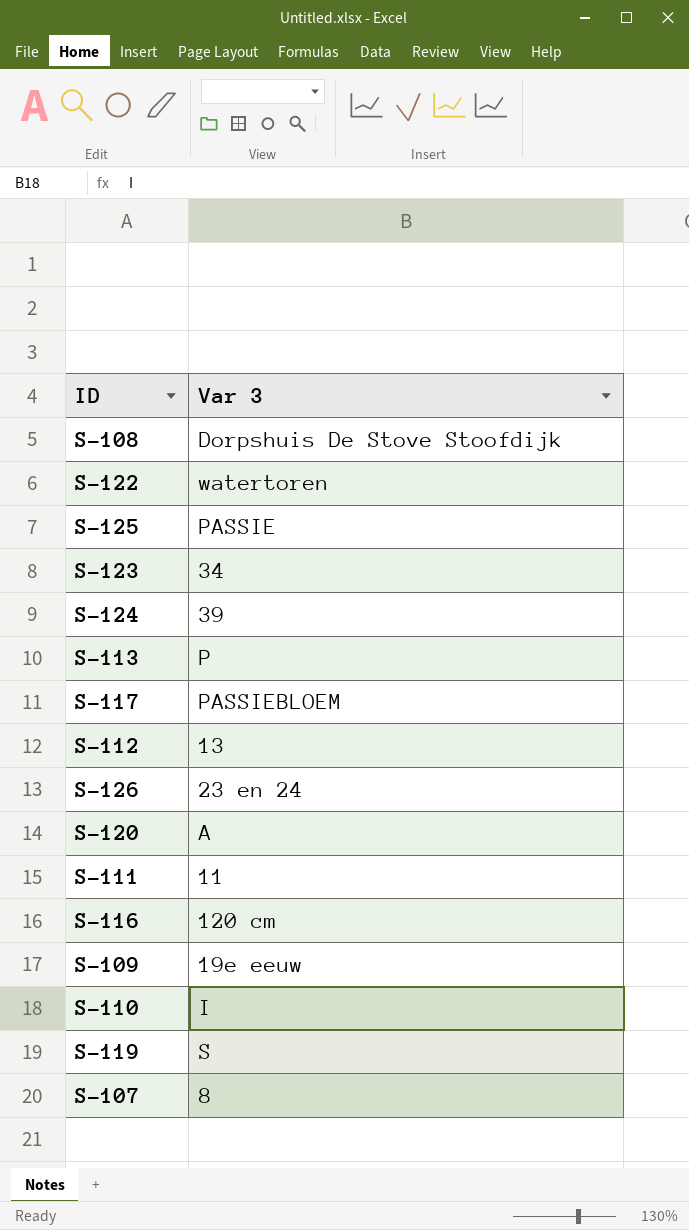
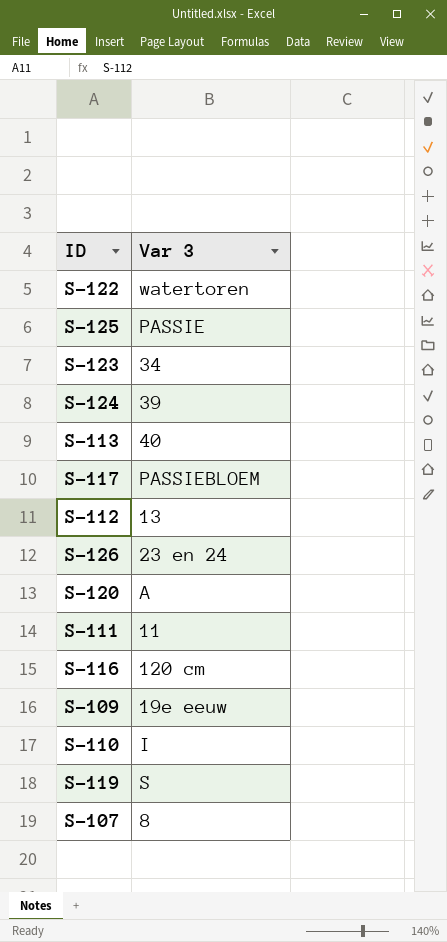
row S-108: Dorpshuis De Stove Stoofdijk -> none
S-113 | Var 3: P -> 40

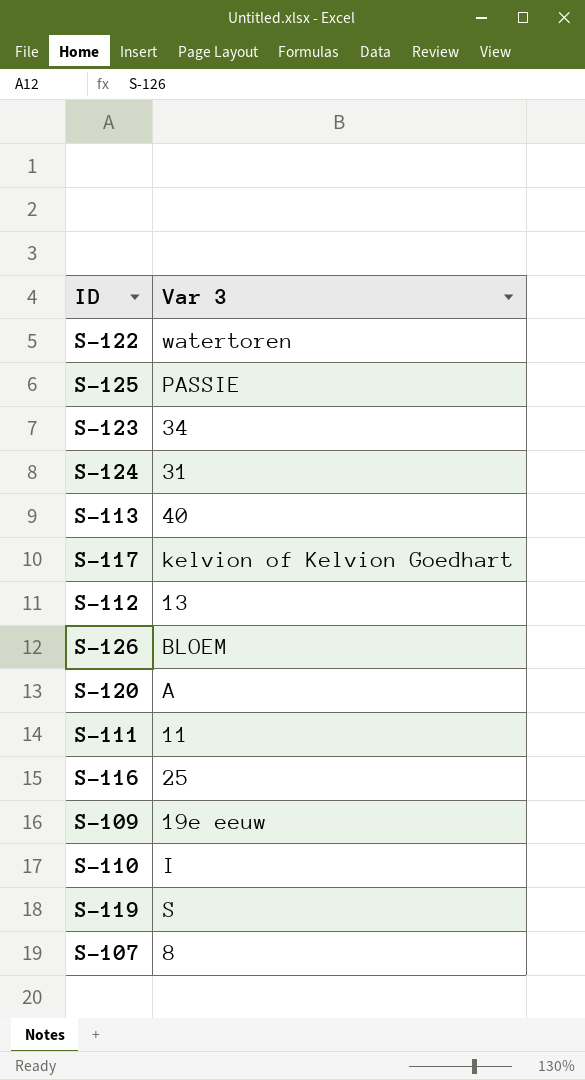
S-124 | Var 3: 39 -> 31
S-117 | Var 3: PASSIEBLOEM -> kelvion of Kelvion Goedhart
S-126 | Var 3: 23 en 24 -> BLOEM
S-116 | Var 3: 120 cm -> 25

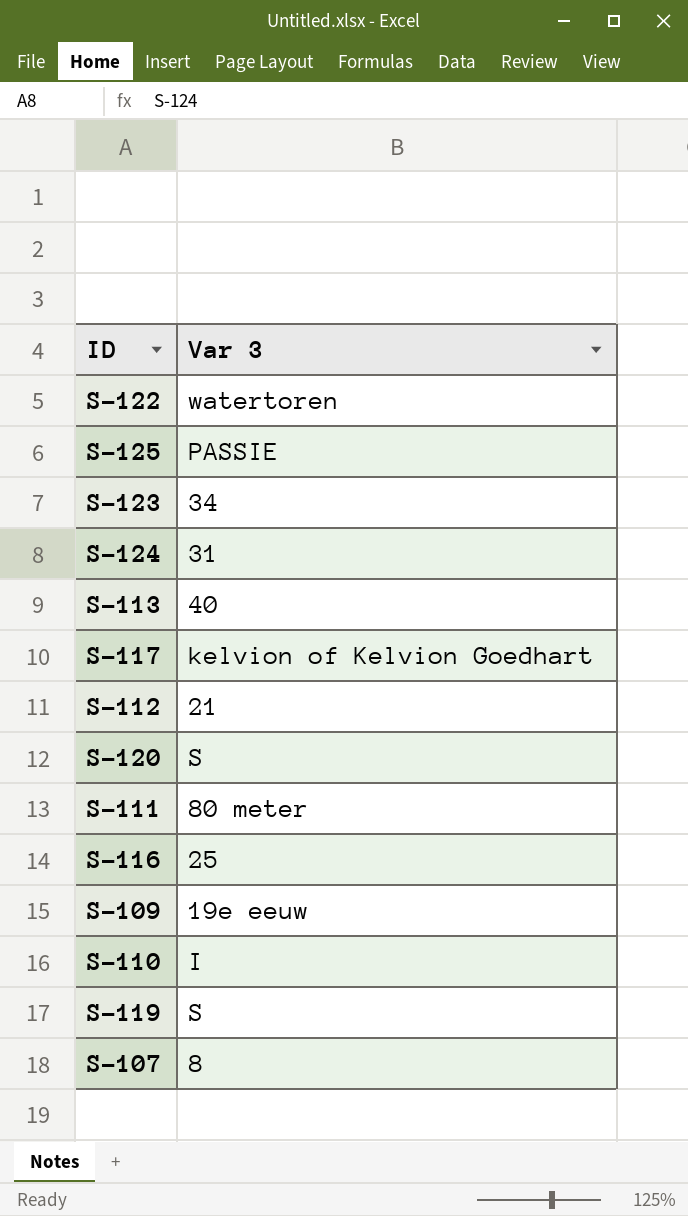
row S-126: BLOEM -> none
S-112 | Var 3: 13 -> 21
S-120 | Var 3: A -> S
S-111 | Var 3: 11 -> 80 meter

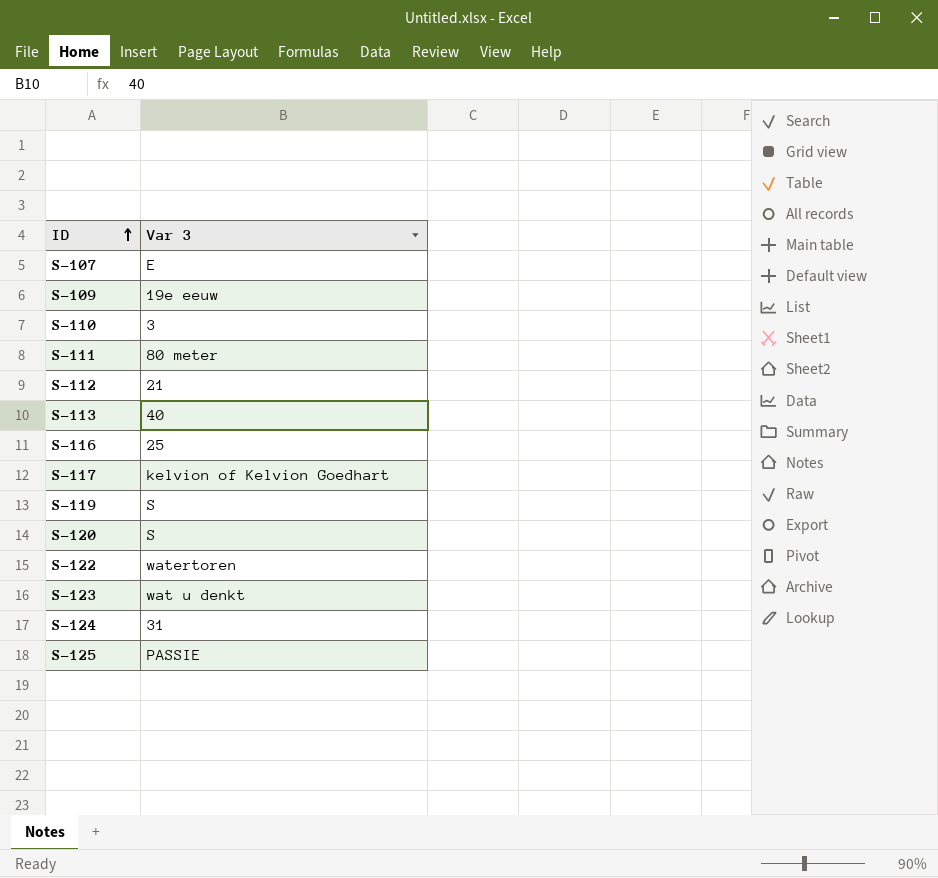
row order: none -> ID ascending
S-107 | Var 3: 8 -> E
S-110 | Var 3: I -> 3
S-123 | Var 3: 34 -> wat u denkt

